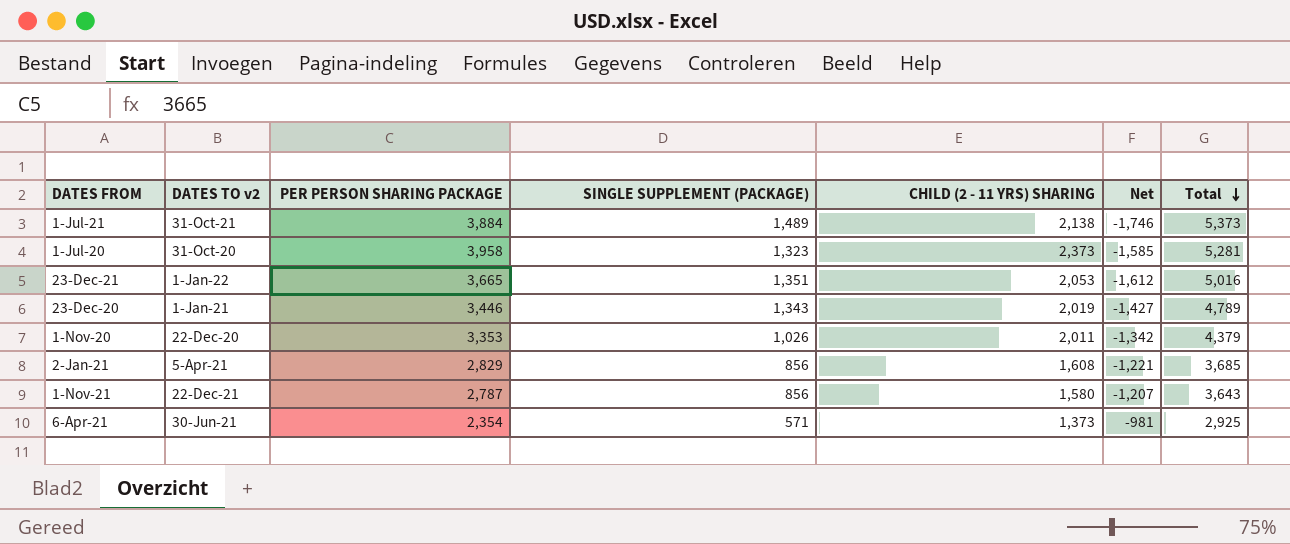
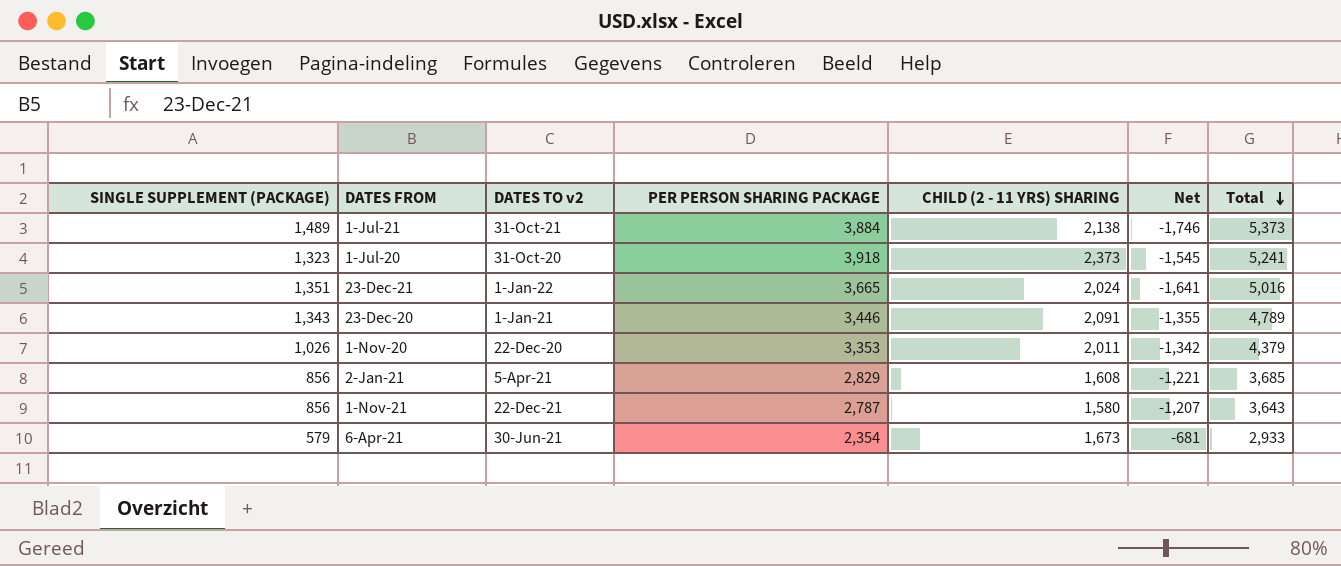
column SINGLE SUPPLEMENT (PACKAGE) | position: 4 -> 1
1-Jul-20 | PER PERSON SHARING PACKAGE: 3,958 -> 3,918
1-Jul-20 | Net: -1,585 -> -1,545
1-Jul-20 | Total: 5,281 -> 5,241
23-Dec-21 | CHILD (2 - 11 YRS) SHARING: 2,053 -> 2,024
23-Dec-21 | Net: -1,612 -> -1,641
23-Dec-20 | CHILD (2 - 11 YRS) SHARING: 2,019 -> 2,091
23-Dec-20 | Net: -1,427 -> -1,355
6-Apr-21 | SINGLE SUPPLEMENT (PACKAGE): 571 -> 579
6-Apr-21 | CHILD (2 - 11 YRS) SHARING: 1,373 -> 1,673
6-Apr-21 | Net: -981 -> -681
6-Apr-21 | Total: 2,925 -> 2,933

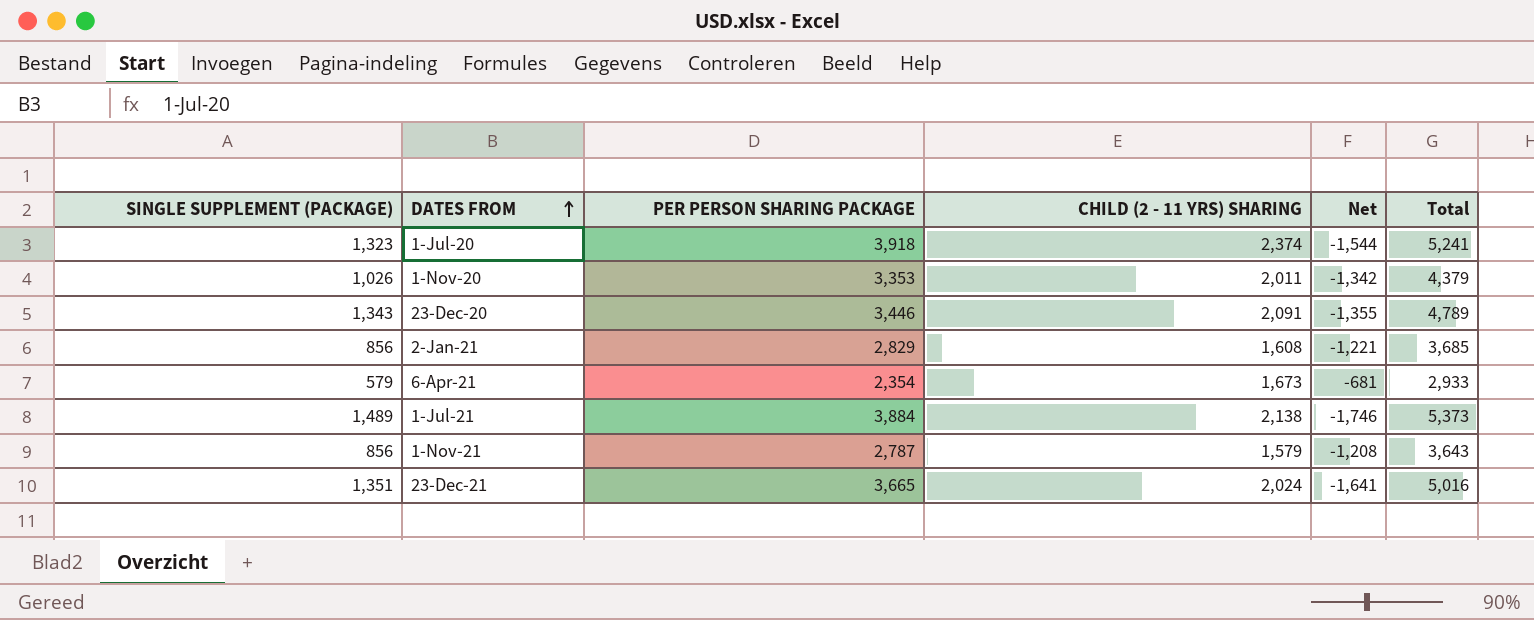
row order: Total descending -> DATES FROM ascending
column DATES TO v2 | position: 3 -> none
1-Jul-20 | CHILD (2 - 11 YRS) SHARING: 2,373 -> 2,374
1-Jul-20 | Net: -1,545 -> -1,544
1-Nov-21 | CHILD (2 - 11 YRS) SHARING: 1,580 -> 1,579
1-Nov-21 | Net: -1,207 -> -1,208

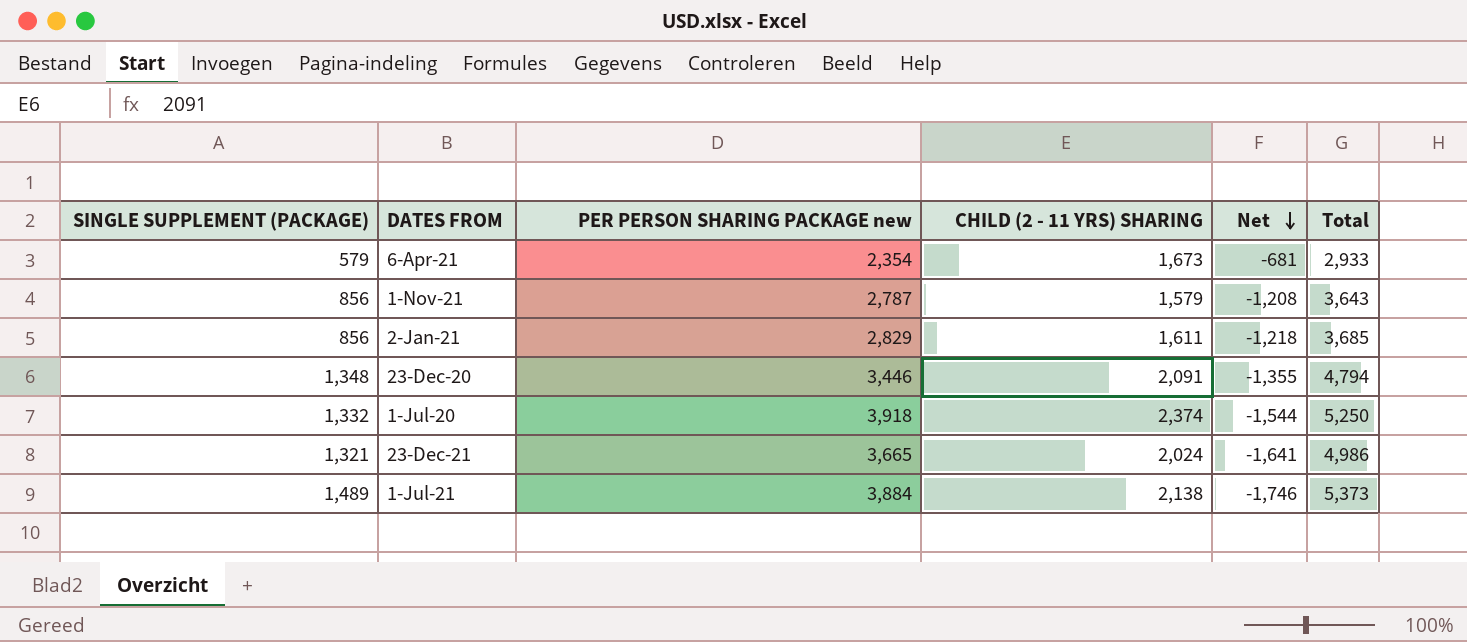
row order: DATES FROM ascending -> Net descending
column name: PER PERSON SHARING PACKAGE -> PER PERSON SHARING PACKAGE new
row 1-Nov-20: 1,026 | 3,353 | 2,011 | -1,342 | 4,379 -> none
2-Jan-21 | CHILD (2 - 11 YRS) SHARING: 1,608 -> 1,611
2-Jan-21 | Net: -1,221 -> -1,218
23-Dec-20 | SINGLE SUPPLEMENT (PACKAGE): 1,343 -> 1,348
23-Dec-20 | Total: 4,789 -> 4,794
1-Jul-20 | SINGLE SUPPLEMENT (PACKAGE): 1,323 -> 1,332
1-Jul-20 | Total: 5,241 -> 5,250
23-Dec-21 | SINGLE SUPPLEMENT (PACKAGE): 1,351 -> 1,321
23-Dec-21 | Total: 5,016 -> 4,986

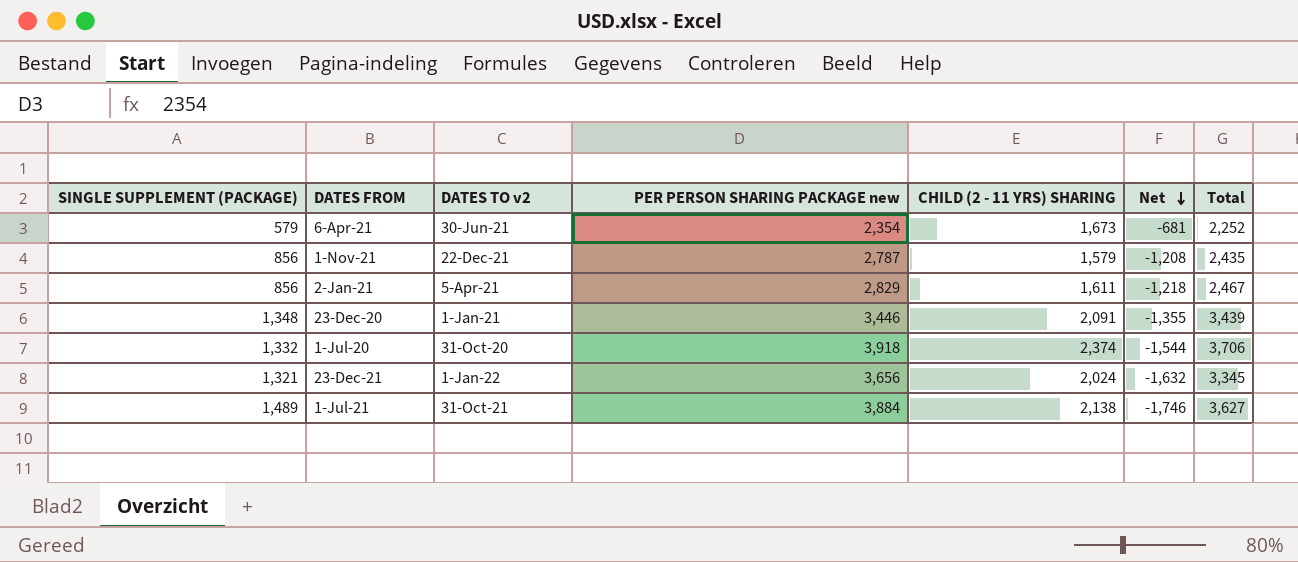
column DATES TO v2 | position: none -> 3
column Total | formula: [SINGLE SUPPLEMENT (PACKAGE)] + [PER PERSON SHARING PACKAGE new] -> [SINGLE SUPPLEMENT (PACKAGE)] + [CHILD (2 - 11 YRS) SHARING]
23-Dec-21 | PER PERSON SHARING PACKAGE new: 3,665 -> 3,656
23-Dec-21 | Net: -1,641 -> -1,632

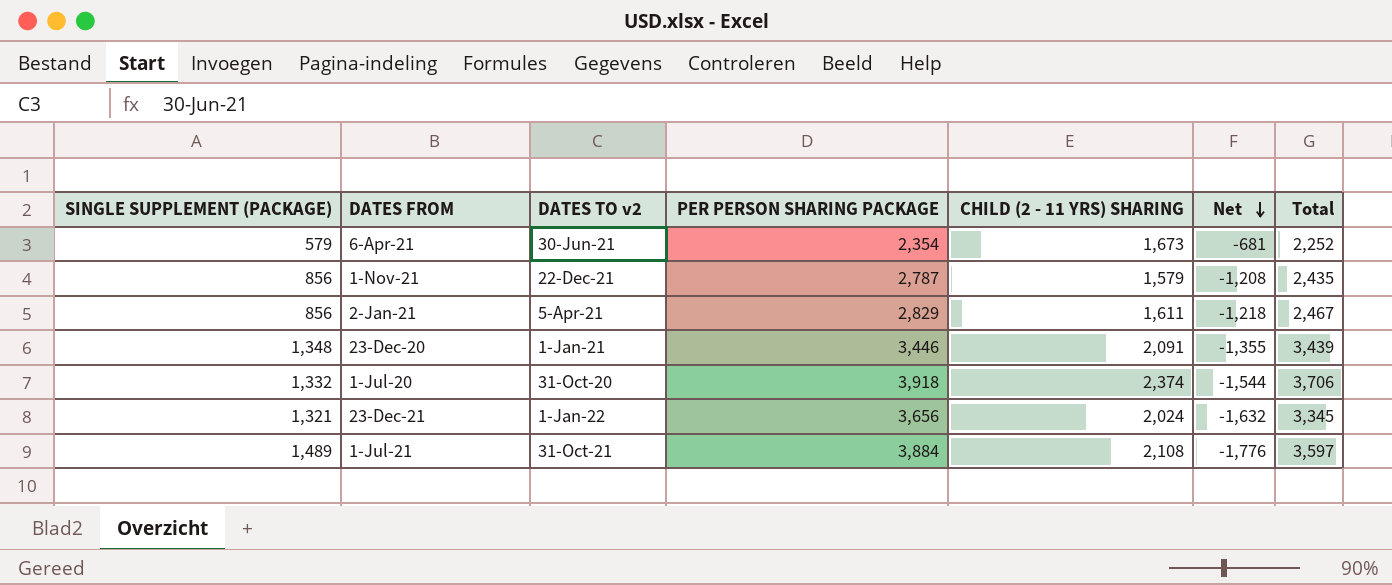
column name: PER PERSON SHARING PACKAGE new -> PER PERSON SHARING PACKAGE
1-Jul-21 | CHILD (2 - 11 YRS) SHARING: 2,138 -> 2,108
1-Jul-21 | Net: -1,746 -> -1,776
1-Jul-21 | Total: 3,627 -> 3,597

